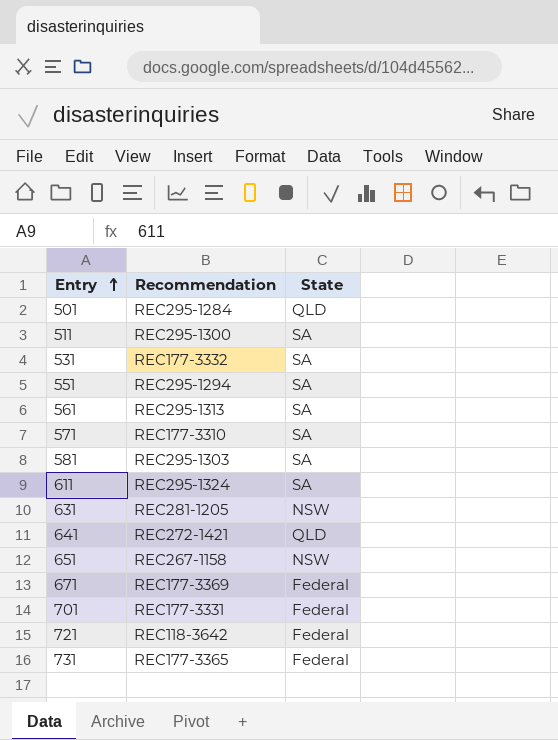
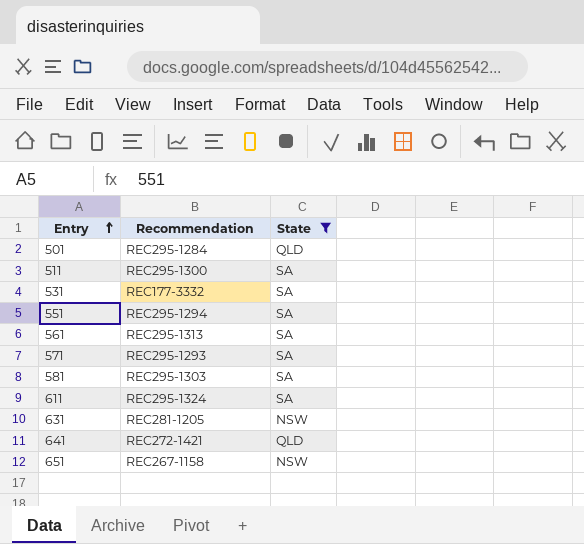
filter: none -> State != Federal
571 | Recommendation: REC177-3310 -> REC295-1293

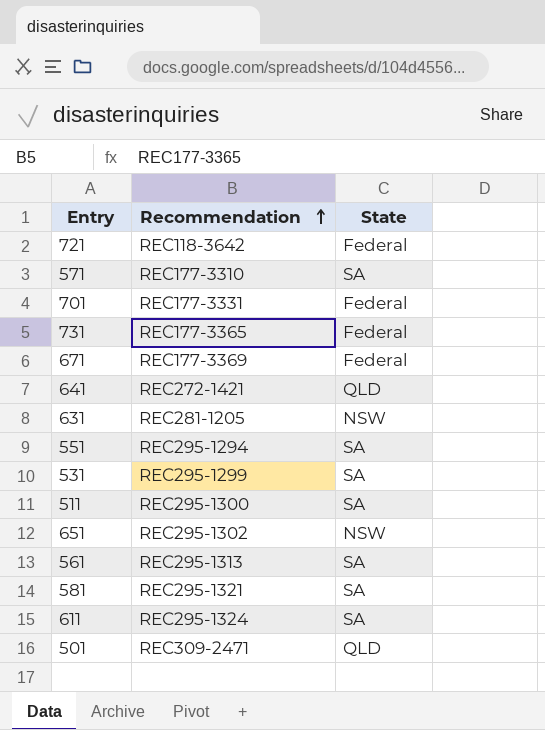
filter: State != Federal -> none
row order: Entry ascending -> Recommendation ascending
571 | Recommendation: REC295-1293 -> REC177-3310
531 | Recommendation: REC177-3332 -> REC295-1299
651 | Recommendation: REC267-1158 -> REC295-1302
581 | Recommendation: REC295-1303 -> REC295-1321
501 | Recommendation: REC295-1284 -> REC309-2471

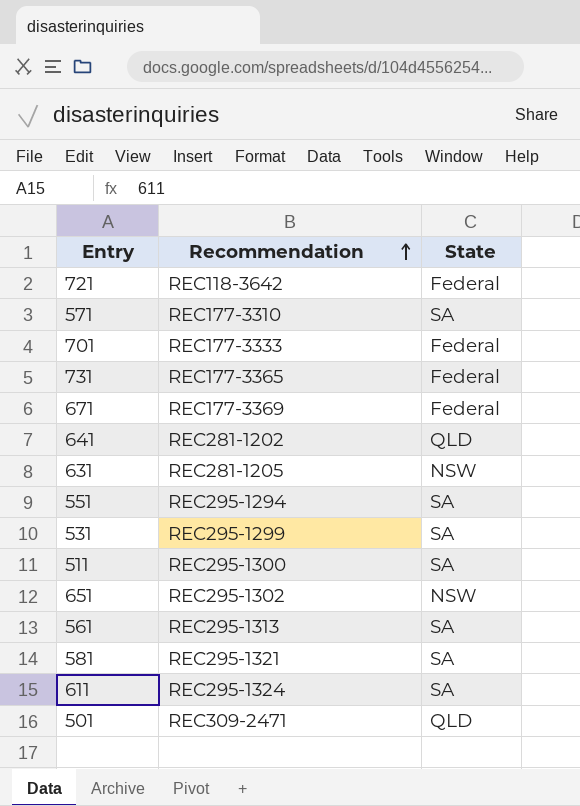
701 | Recommendation: REC177-3331 -> REC177-3333
641 | Recommendation: REC272-1421 -> REC281-1202

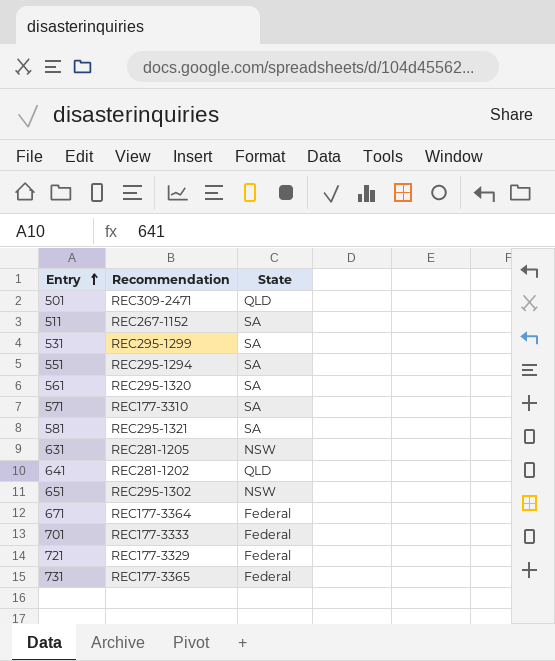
row order: Recommendation ascending -> Entry ascending
row 611: REC295-1324 | SA -> none
511 | Recommendation: REC295-1300 -> REC267-1152
561 | Recommendation: REC295-1313 -> REC295-1320
671 | Recommendation: REC177-3369 -> REC177-3364
721 | Recommendation: REC118-3642 -> REC177-3329

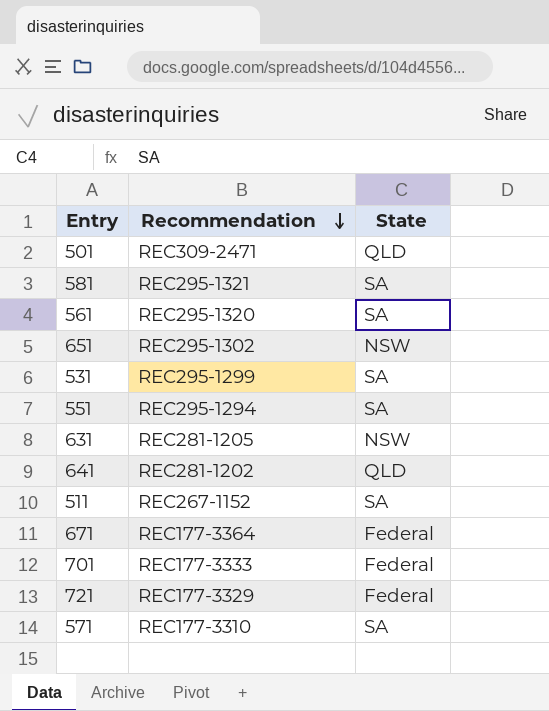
row order: Entry ascending -> Recommendation descending
row 731: REC177-3365 | Federal -> none

